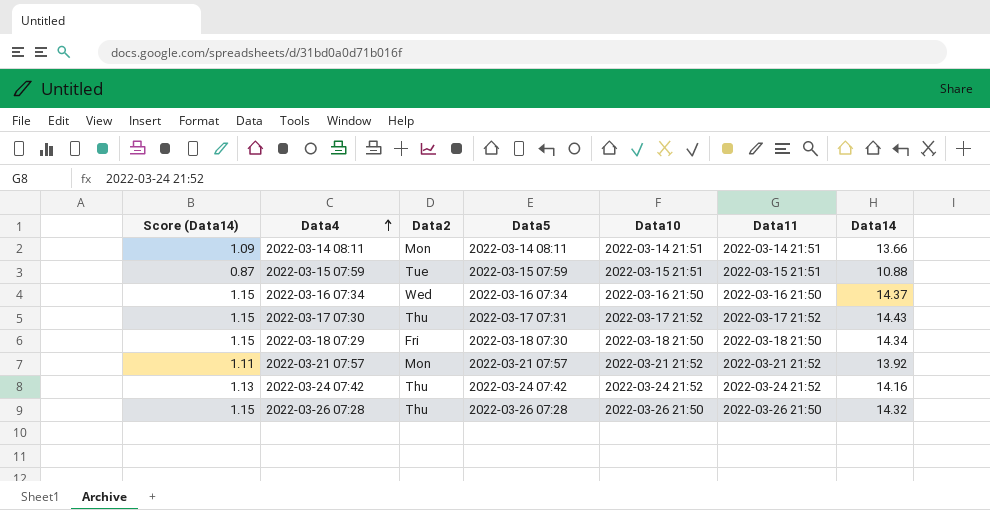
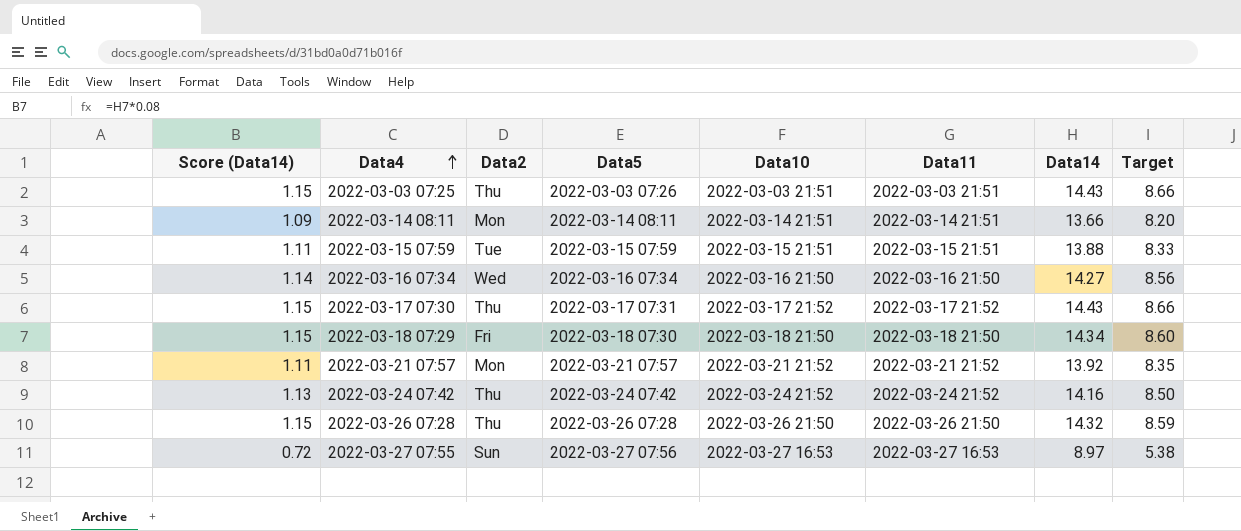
column Target | formula: none -> [Data14] * 0.6
row 2022-03-03 07:25: none -> 1.15 | Thu | 2022-03-03 07:26 | 2022-03-03 21:51 | 2022-03-03 21:51 | 14.43 | 8.66
2022-03-15 07:59 | Score (Data14): 0.87 -> 1.11
2022-03-15 07:59 | Data14: 10.88 -> 13.88
2022-03-16 07:34 | Score (Data14): 1.15 -> 1.14
2022-03-16 07:34 | Data14: 14.37 -> 14.27
row 2022-03-27 07:55: none -> 0.72 | Sun | 2022-03-27 07:56 | 2022-03-27 16:53 | 2022-03-27 16:53 | 8.97 | 5.38

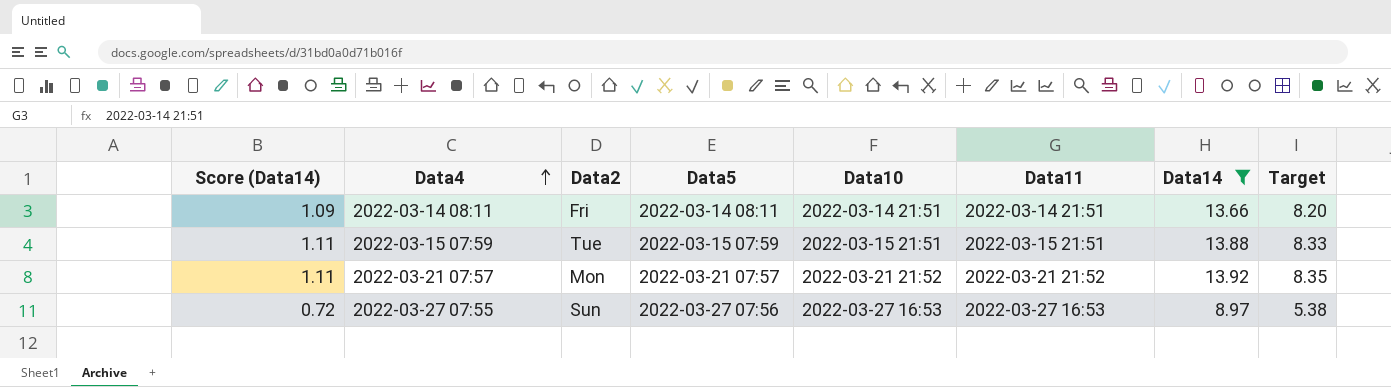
filter: none -> Data14 <= 13.92
2022-03-14 08:11 | Data2: Mon -> Fri

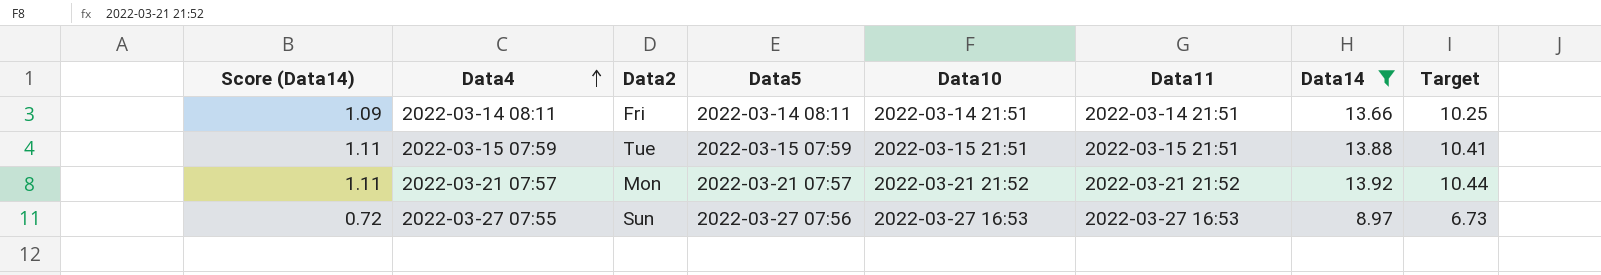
column Target | formula: [Data14] * 0.6 -> [Data14] * 0.75

